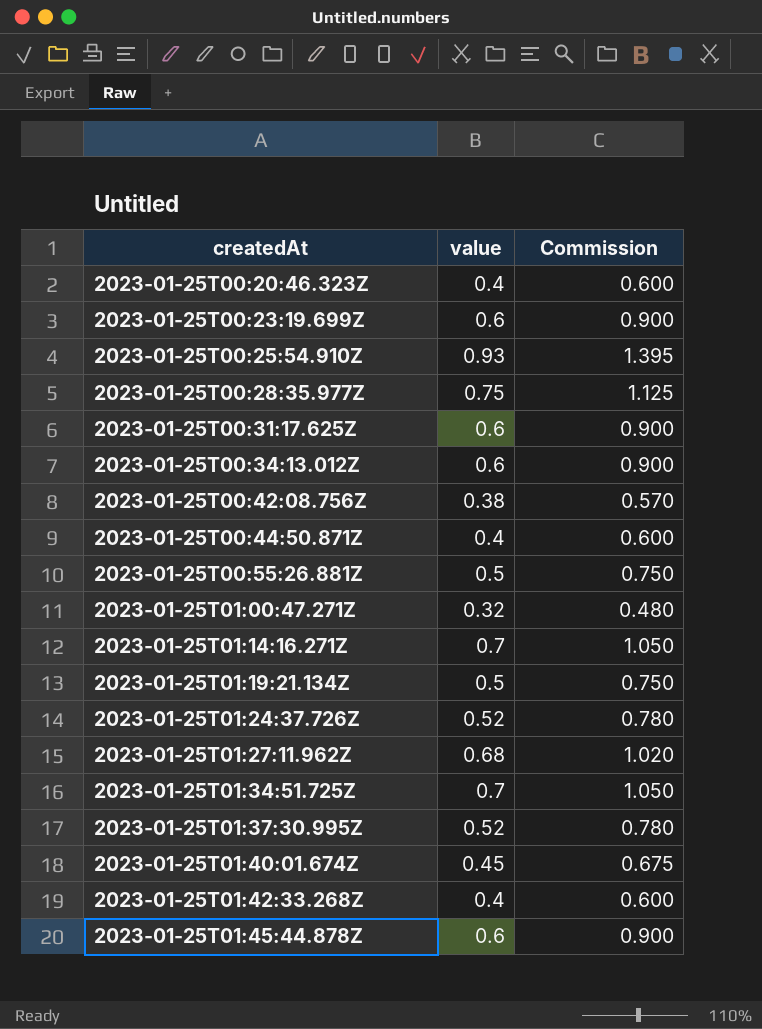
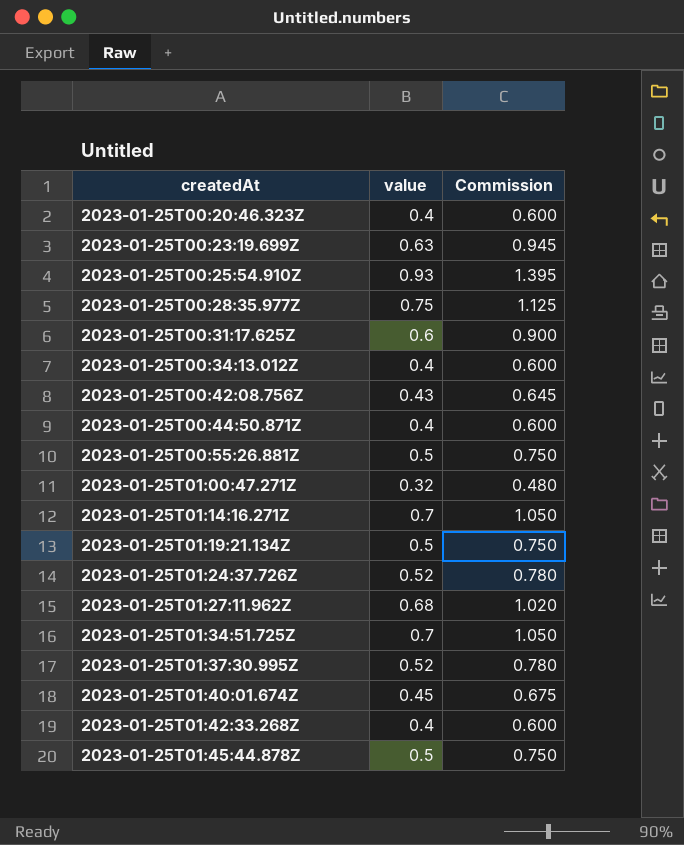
2023-01-25T00:23:19.699Z | value: 0.6 -> 0.63
2023-01-25T00:23:19.699Z | Commission: 0.900 -> 0.945
2023-01-25T00:34:13.012Z | value: 0.6 -> 0.4
2023-01-25T00:34:13.012Z | Commission: 0.900 -> 0.600
2023-01-25T00:42:08.756Z | value: 0.38 -> 0.43
2023-01-25T00:42:08.756Z | Commission: 0.570 -> 0.645
2023-01-25T01:45:44.878Z | value: 0.6 -> 0.5
2023-01-25T01:45:44.878Z | Commission: 0.900 -> 0.750

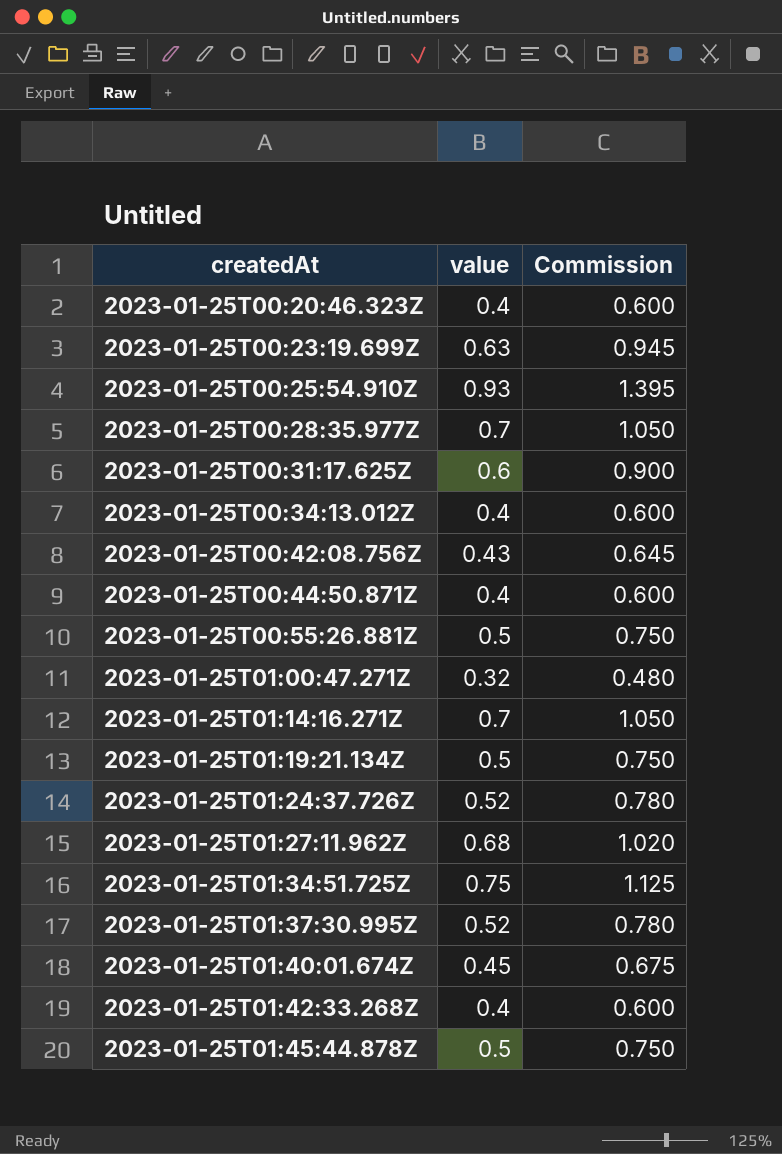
2023-01-25T00:28:35.977Z | value: 0.75 -> 0.7
2023-01-25T00:28:35.977Z | Commission: 1.125 -> 1.050
2023-01-25T01:34:51.725Z | value: 0.7 -> 0.75
2023-01-25T01:34:51.725Z | Commission: 1.050 -> 1.125

